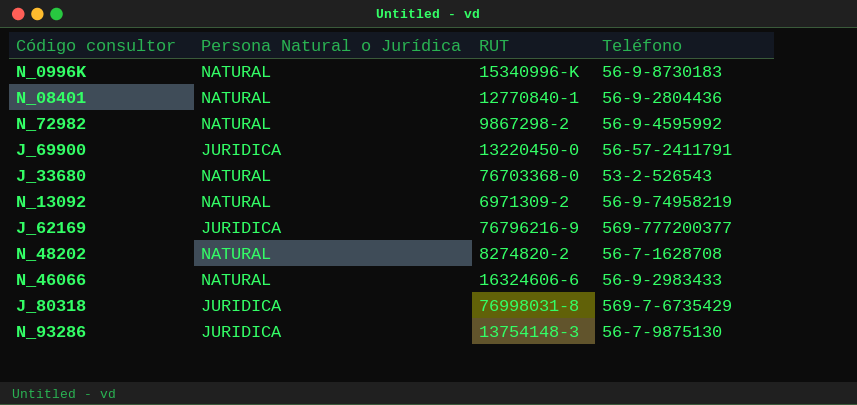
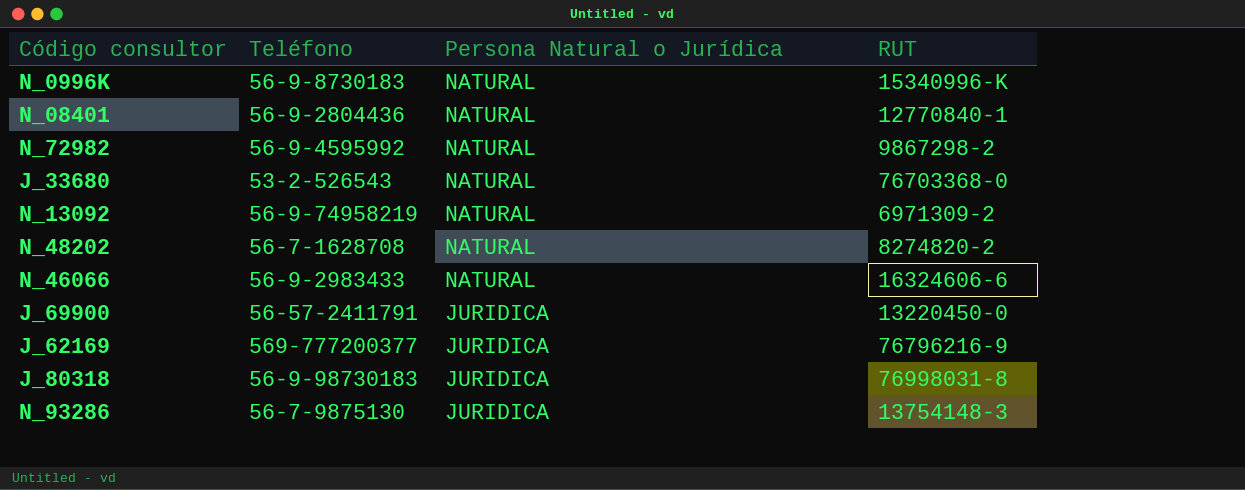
row order: none -> Persona Natural o Jurídica descending
column Teléfono | position: 4 -> 2
J_80318 | Teléfono: 569-7-6735429 -> 56-9-98730183

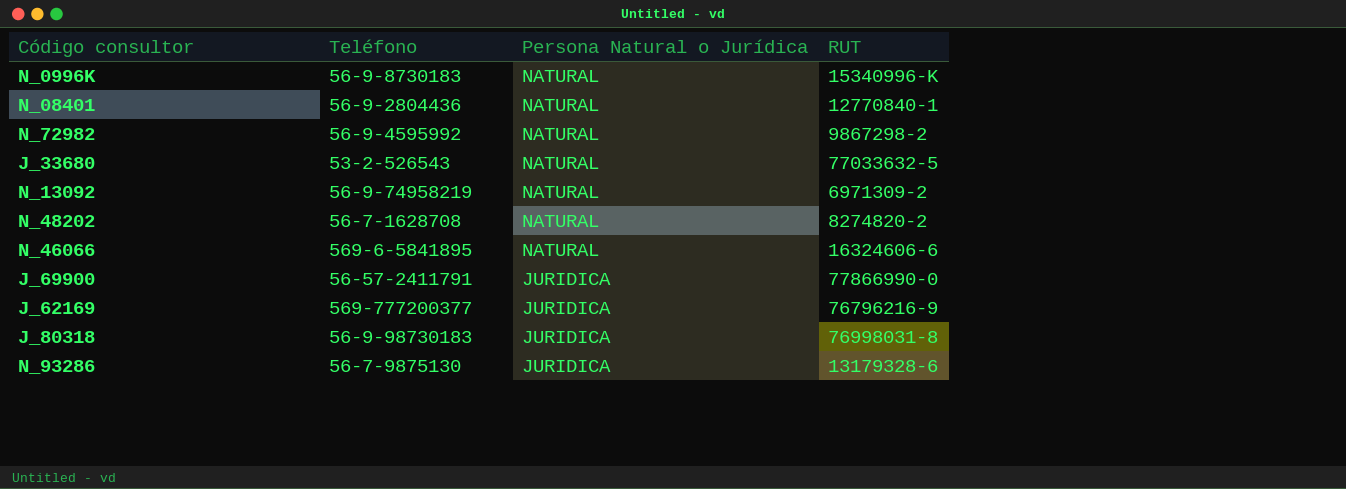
J_33680 | RUT: 76703368-0 -> 77033632-5
N_46066 | Teléfono: 56-9-2983433 -> 569-6-5841895
J_69900 | RUT: 13220450-0 -> 77866990-0
N_93286 | RUT: 13754148-3 -> 13179328-6

